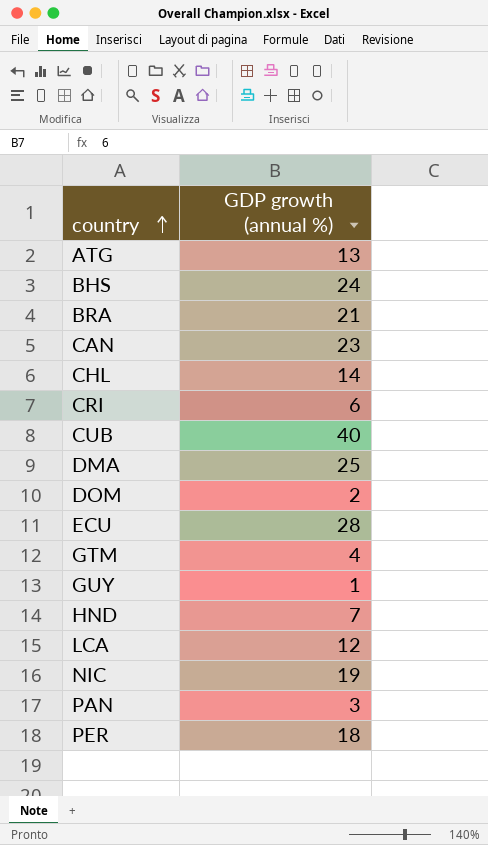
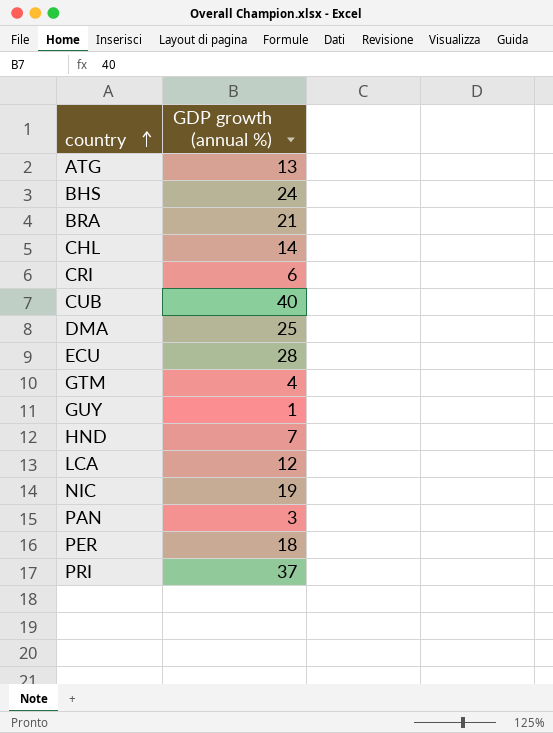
row CAN: 23 -> none
row DOM: 2 -> none
row PRI: none -> 37

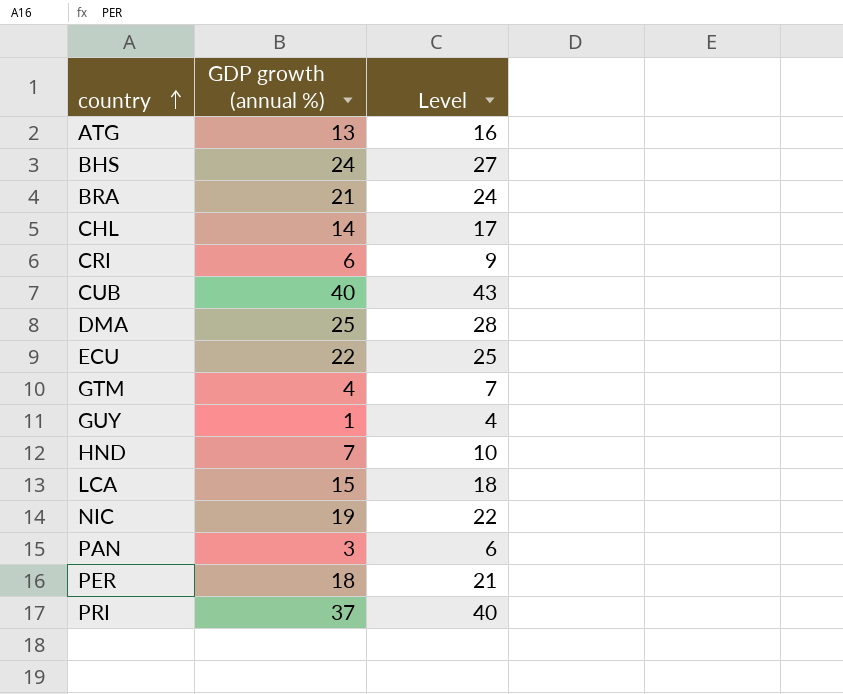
column Level | formula: none -> [GDP growth (annual %)] + 3
ECU | GDP growth (annual %): 28 -> 22
LCA | GDP growth (annual %): 12 -> 15

